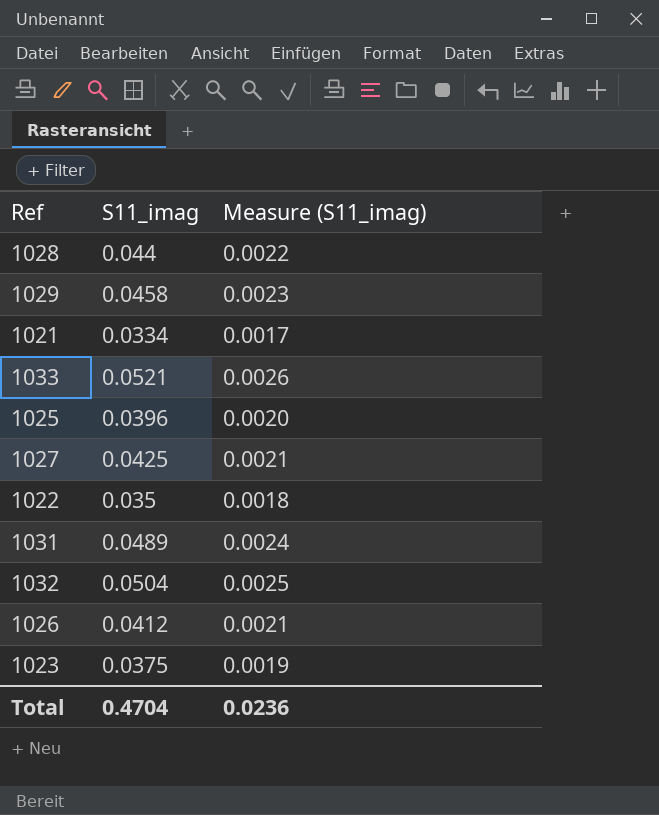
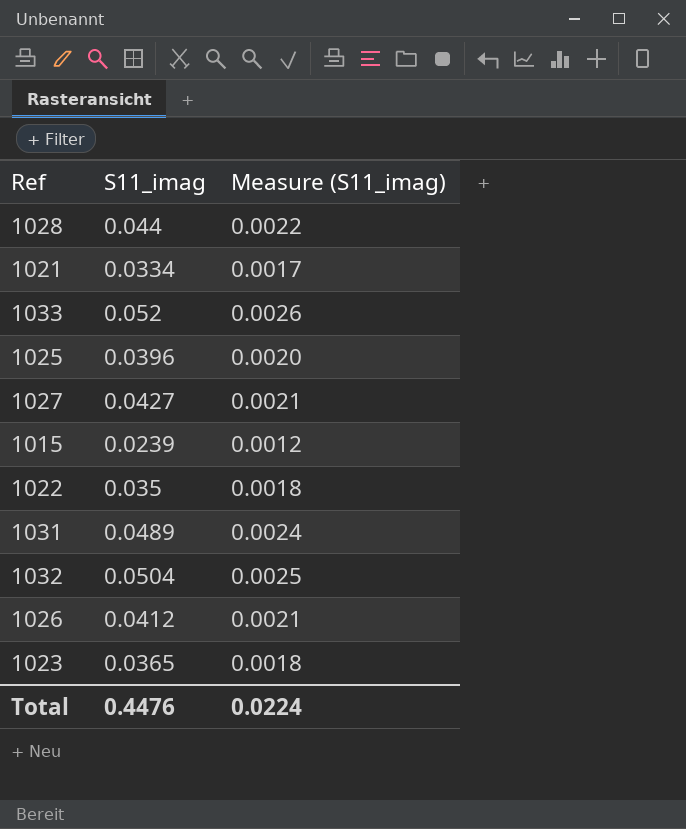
row 1029: 0.0458 | 0.0023 -> none
1033 | S11_imag: 0.0521 -> 0.052
1027 | S11_imag: 0.0425 -> 0.0427
row 1015: none -> 0.0239 | 0.0012
1023 | S11_imag: 0.0375 -> 0.0365
1023 | Measure (S11_imag): 0.0019 -> 0.0018
Total | S11_imag: 0.4704 -> 0.4476
Total | Measure (S11_imag): 0.0236 -> 0.0224

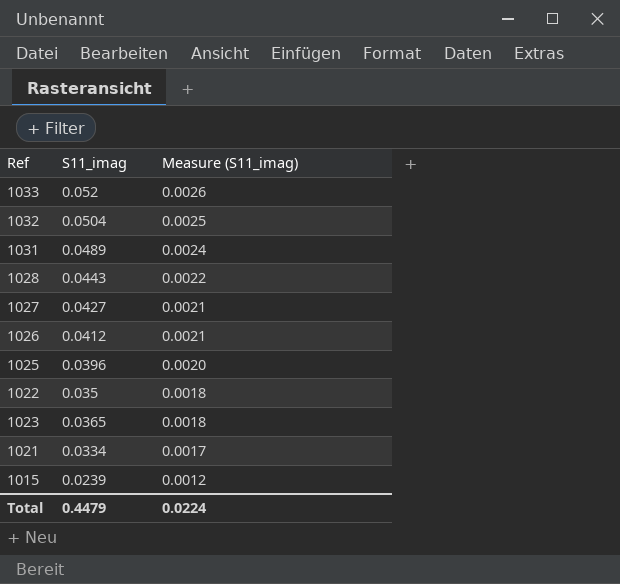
row order: none -> Measure (S11_imag) descending
1028 | S11_imag: 0.044 -> 0.0443
Total | S11_imag: 0.4476 -> 0.4479

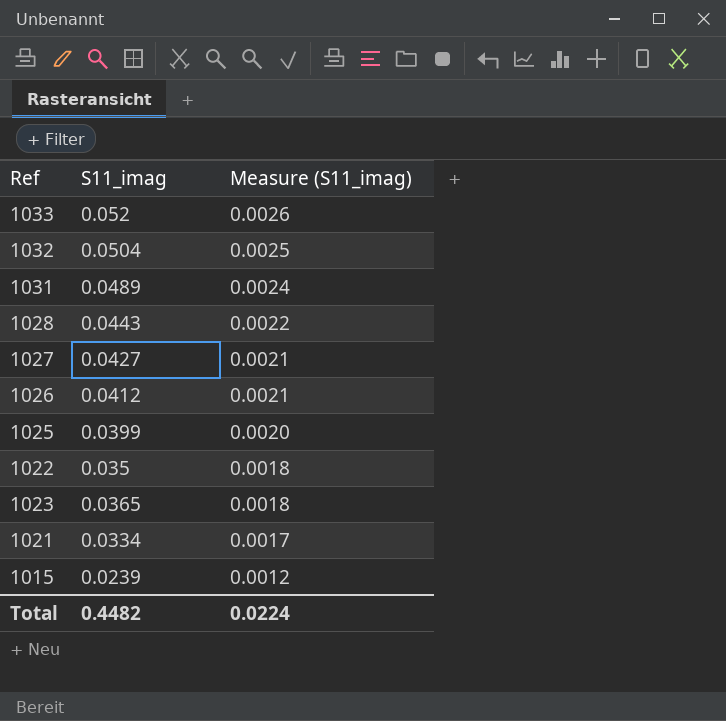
1025 | S11_imag: 0.0396 -> 0.0399
Total | S11_imag: 0.4479 -> 0.4482

